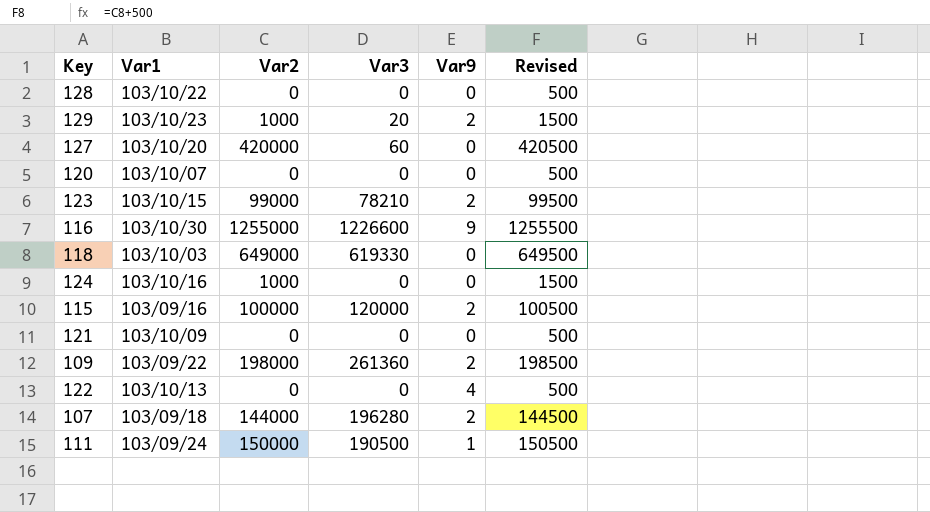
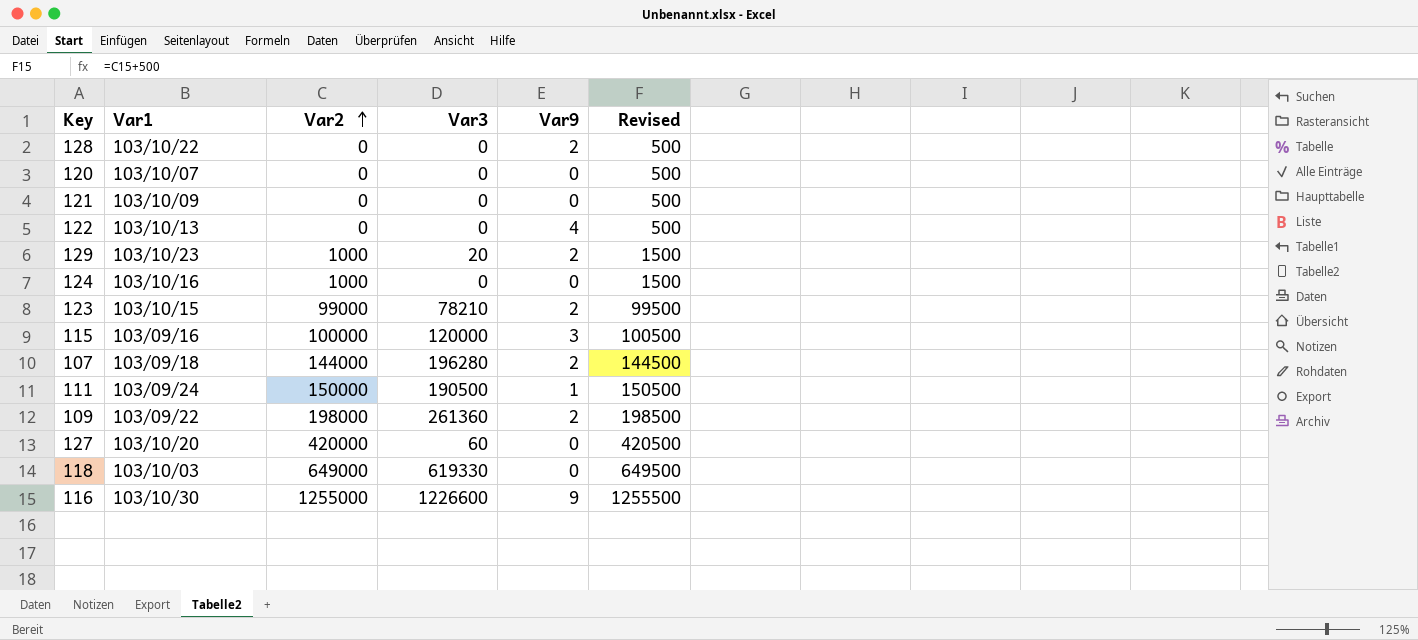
row order: none -> Var2 ascending
128 | Var9: 0 -> 2
115 | Var9: 2 -> 3

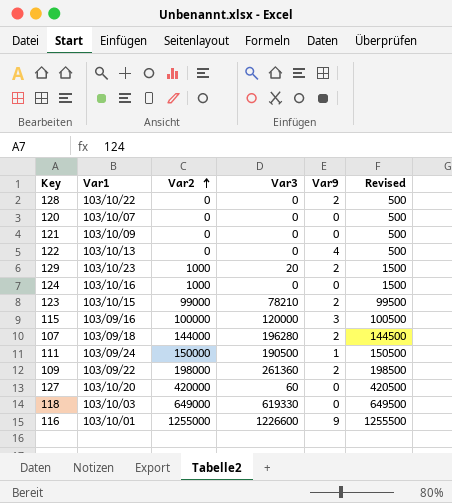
116 | Var1: 103/10/30 -> 103/10/01

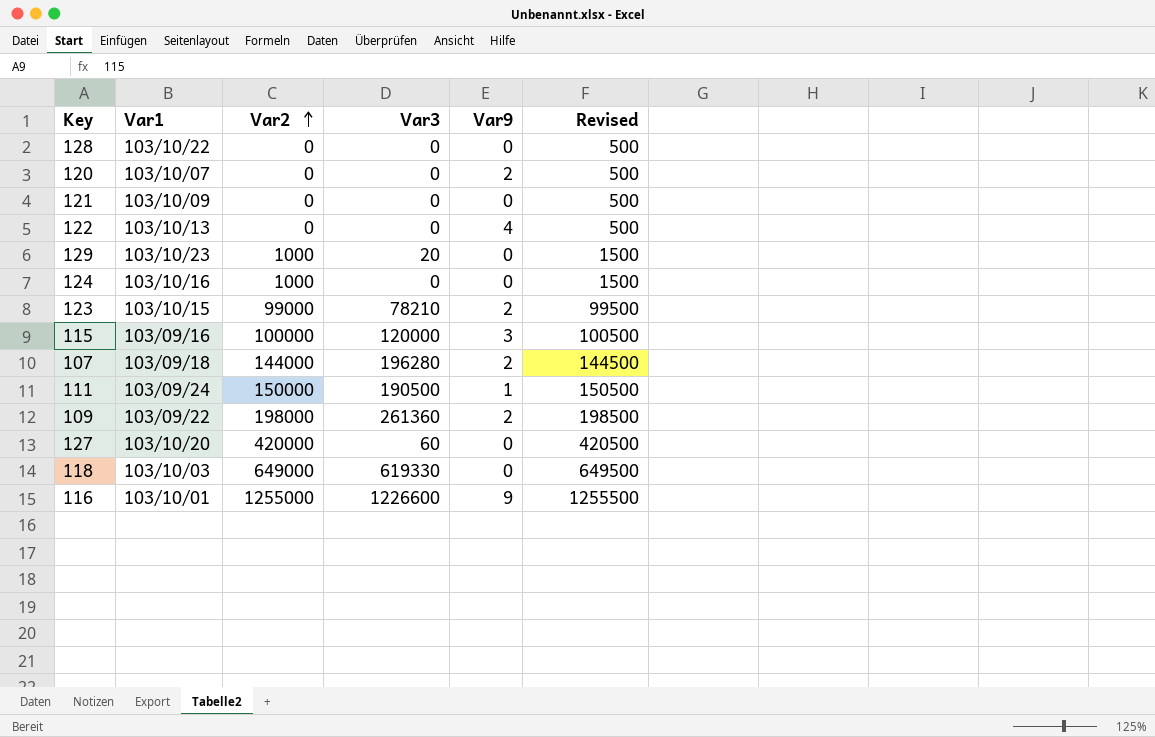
128 | Var9: 2 -> 0
120 | Var9: 0 -> 2
129 | Var9: 2 -> 0

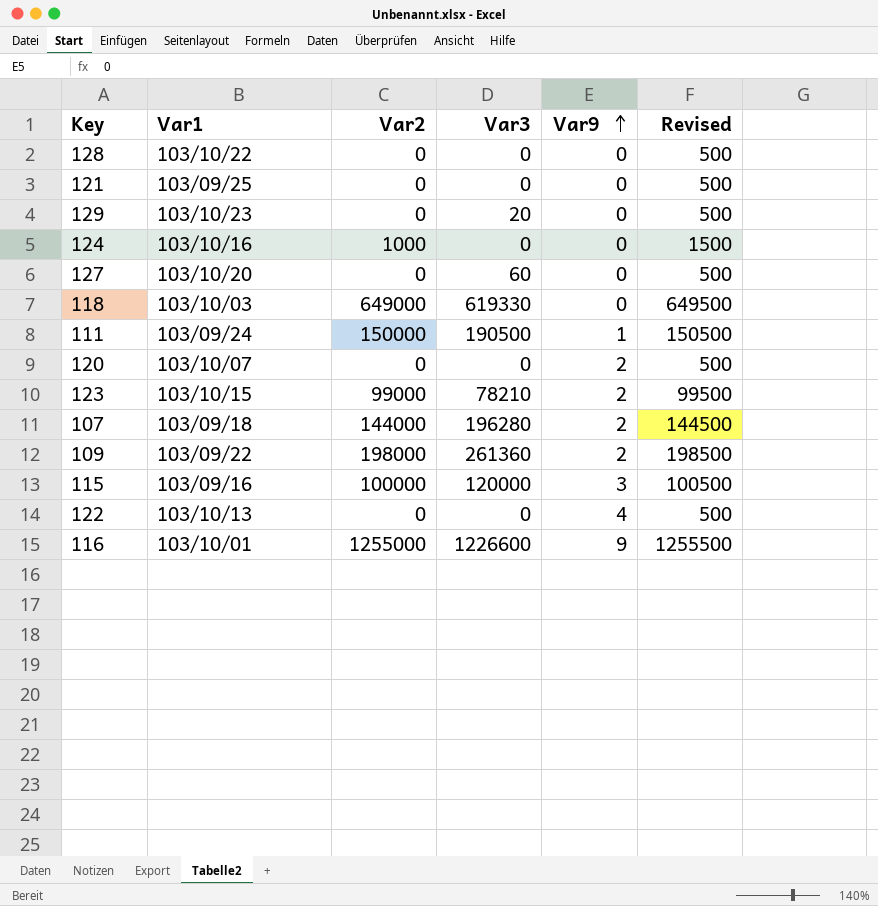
row order: Var2 ascending -> Var9 ascending
121 | Var1: 103/10/09 -> 103/09/25
129 | Var2: 1000 -> 0
129 | Revised: 1500 -> 500
127 | Var2: 420000 -> 0
127 | Revised: 420500 -> 500

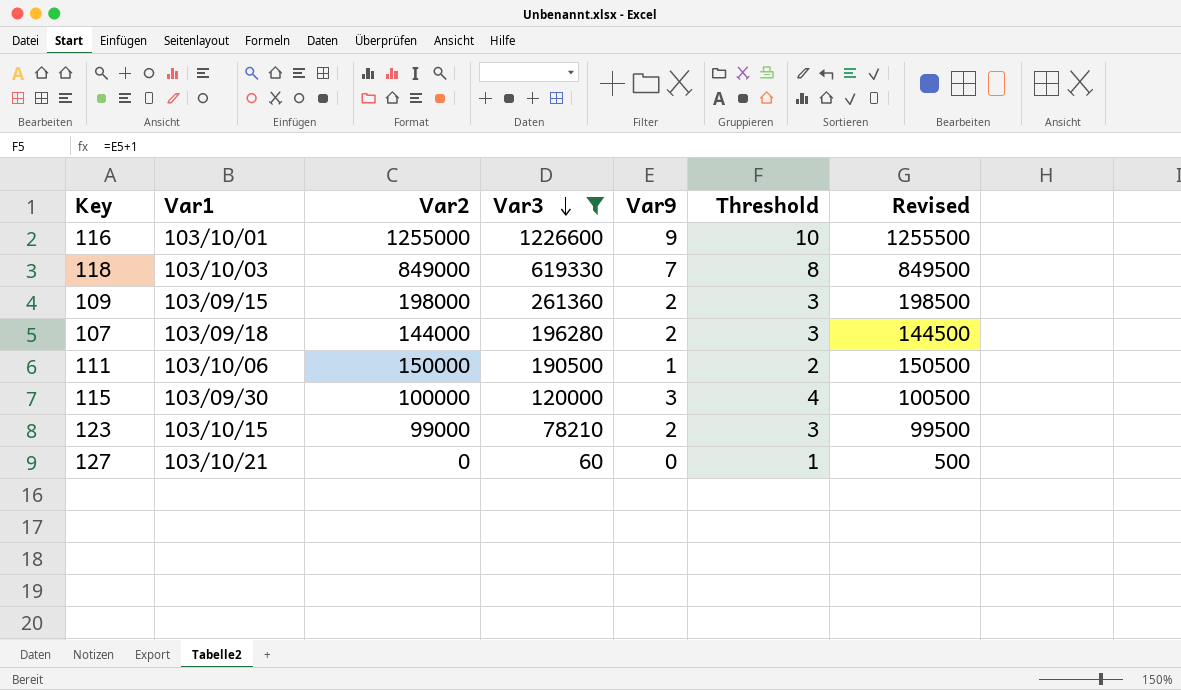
filter: none -> Var3 >= 60
row order: Var9 ascending -> Var3 descending
column Threshold | formula: none -> [Var9] + 1
118 | Var2: 649000 -> 849000
118 | Var9: 0 -> 7
118 | Revised: 649500 -> 849500
109 | Var1: 103/09/22 -> 103/09/15
111 | Var1: 103/09/24 -> 103/10/06
115 | Var1: 103/09/16 -> 103/09/30
127 | Var1: 103/10/20 -> 103/10/21

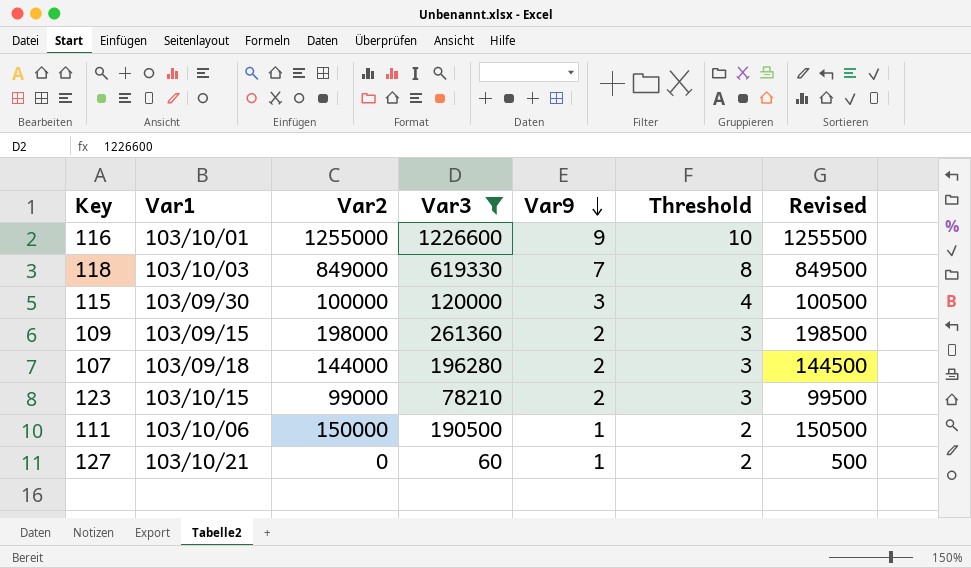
row order: Var3 descending -> Var9 descending
127 | Var9: 0 -> 1
127 | Threshold: 1 -> 2

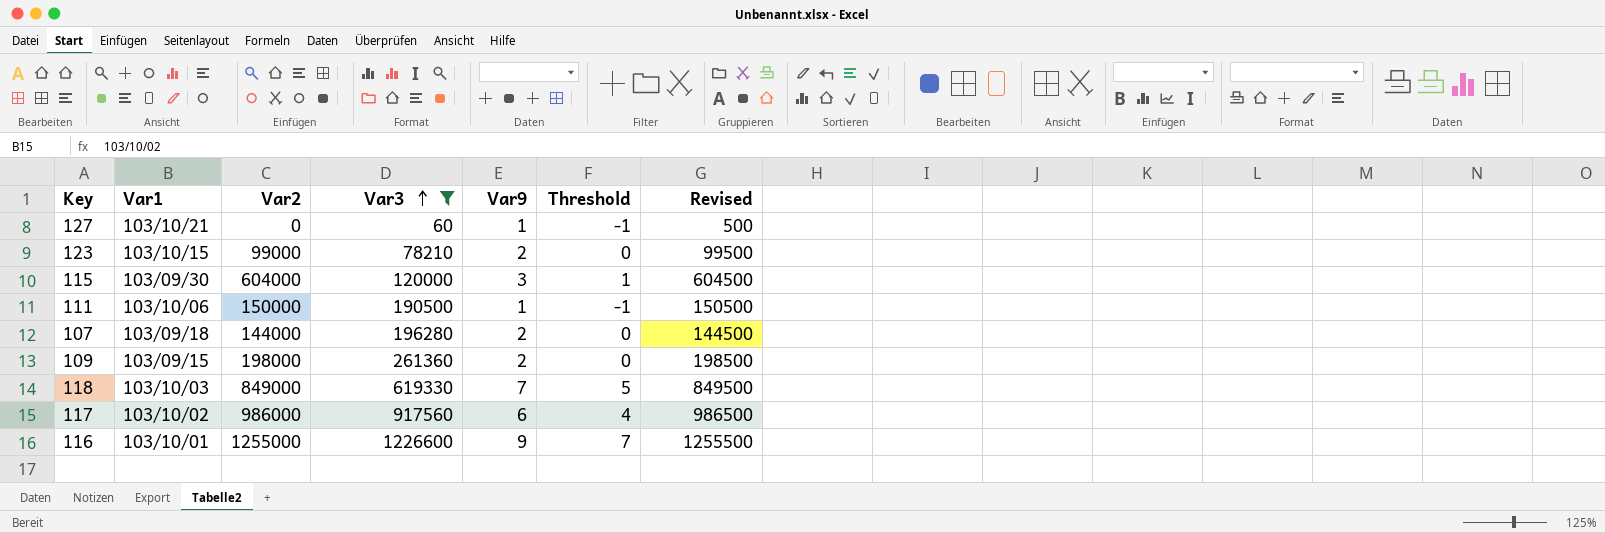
row order: Var9 descending -> Var3 ascending
column Threshold | formula: [Var9] + 1 -> [Var9] - 2
115 | Var2: 100000 -> 604000
115 | Revised: 100500 -> 604500
row 117: none -> 103/10/02 | 986000 | 917560 | 6 | 4 | 986500

